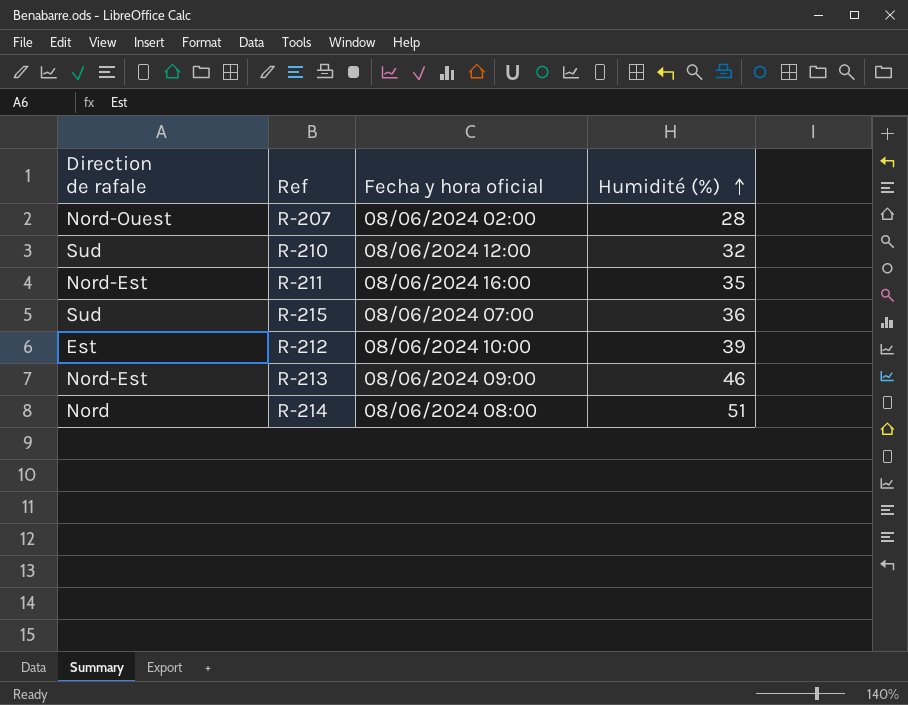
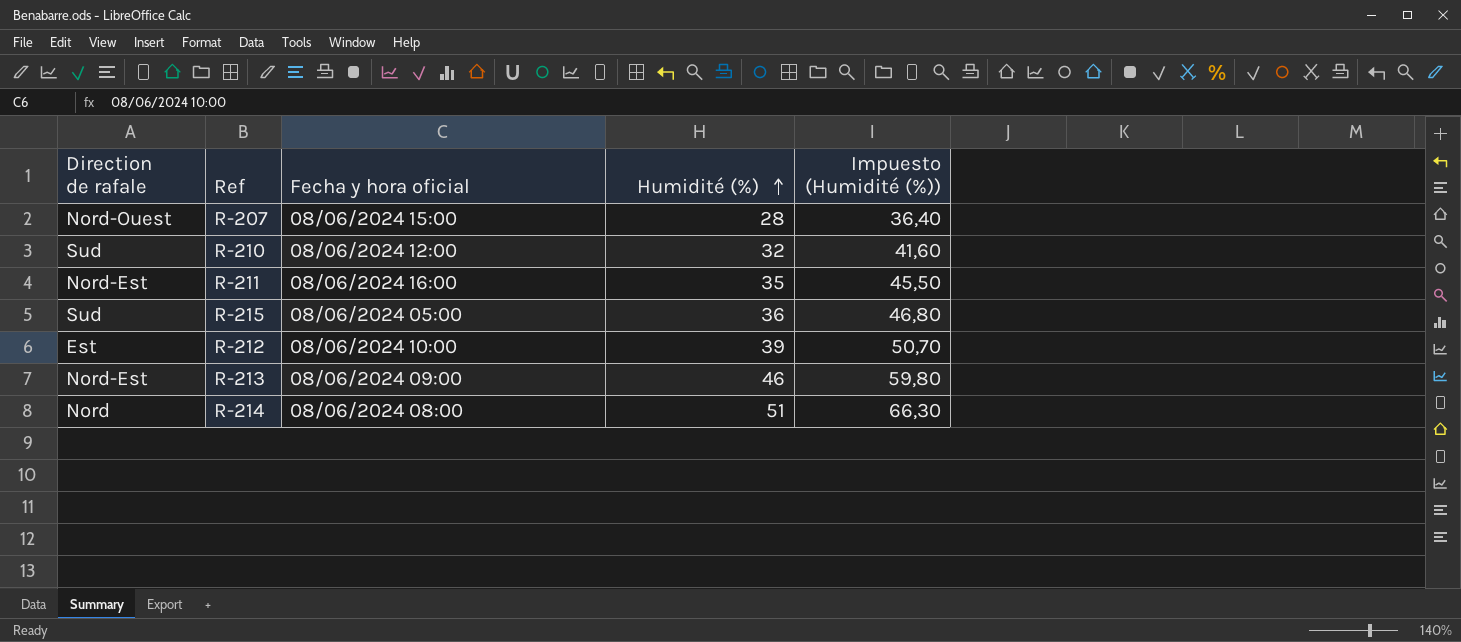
column Impuesto (Humidité (%)) | formula: none -> [Humidité (%)] * 1,3
R-207 | Fecha y hora oficial: 08/06/2024 02:00 -> 08/06/2024 15:00
R-215 | Fecha y hora oficial: 08/06/2024 07:00 -> 08/06/2024 05:00

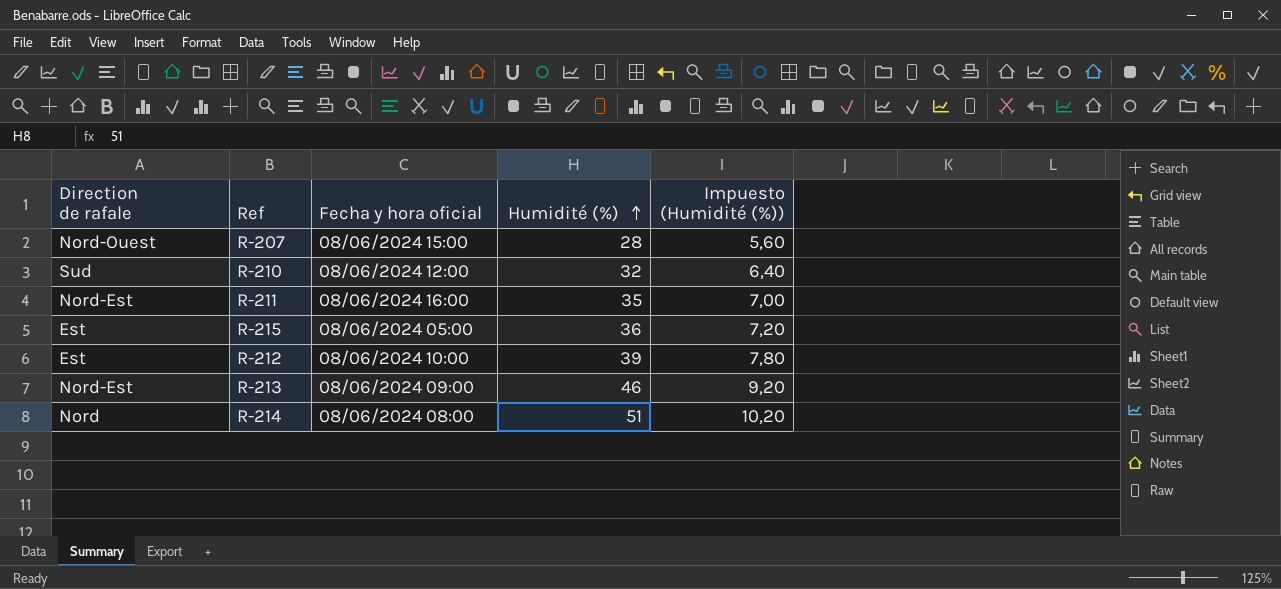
column Impuesto (Humidité (%)) | formula: [Humidité (%)] * 1,3 -> [Humidité (%)] * 0,2
R-215 | Direction de rafale: Sud -> Est

